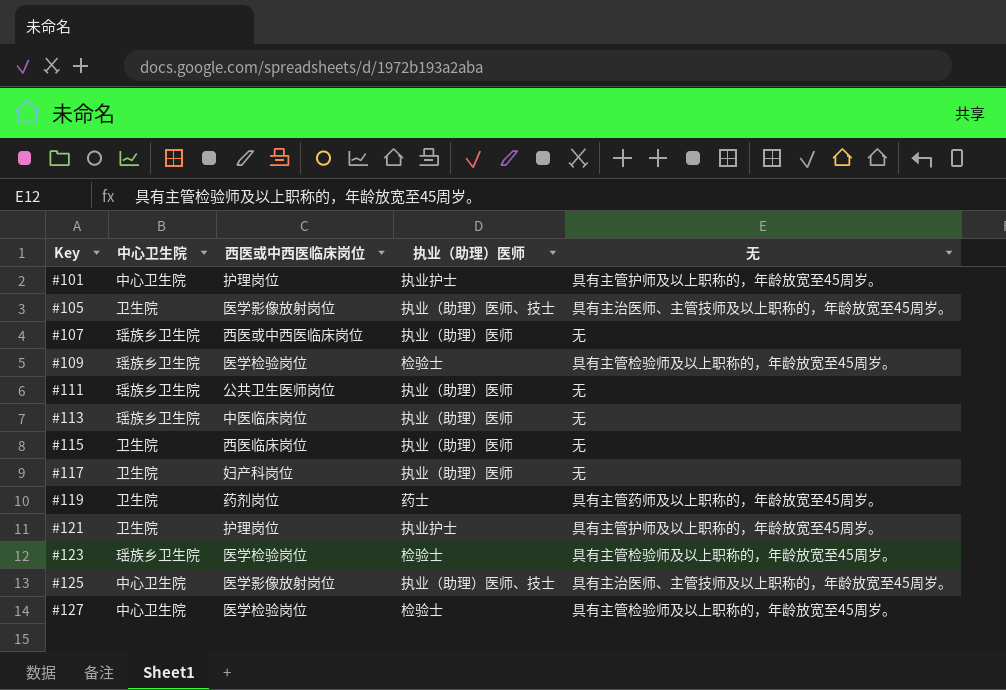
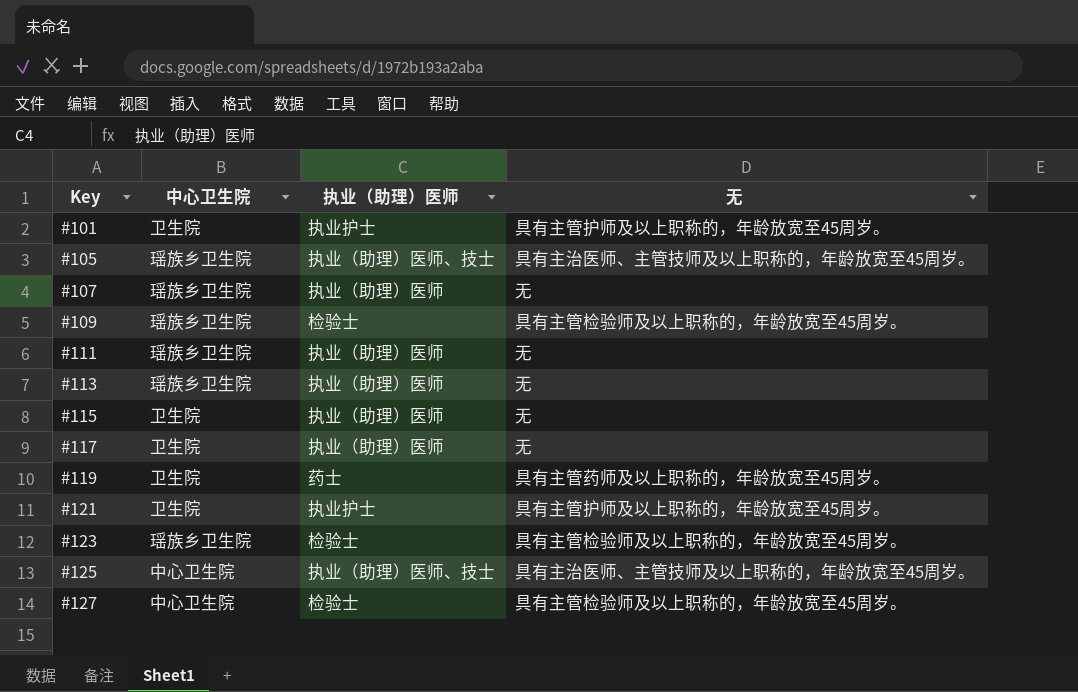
column 西医或中西医临床岗位 | position: 3 -> none
#101 | 中心卫生院: 中心卫生院 -> 卫生院
#105 | 中心卫生院: 卫生院 -> 瑶族乡卫生院

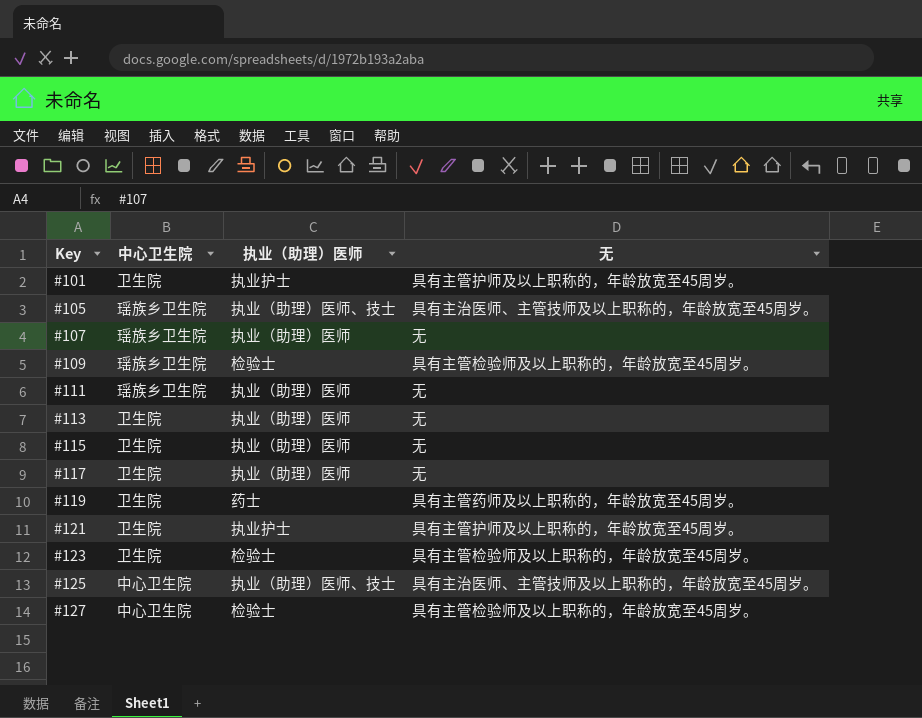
#113 | 中心卫生院: 瑶族乡卫生院 -> 卫生院
#123 | 中心卫生院: 瑶族乡卫生院 -> 卫生院

